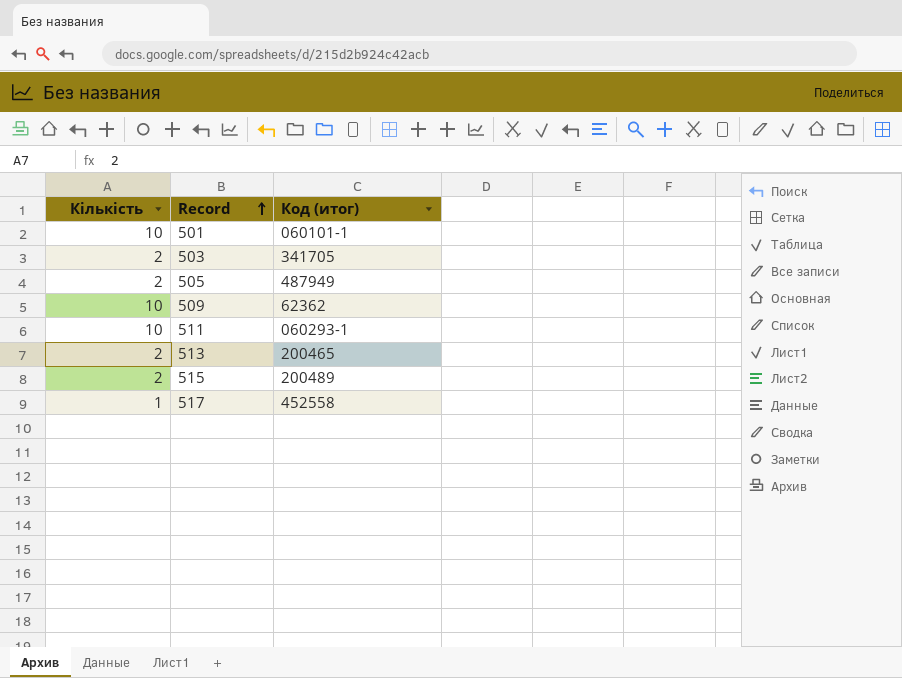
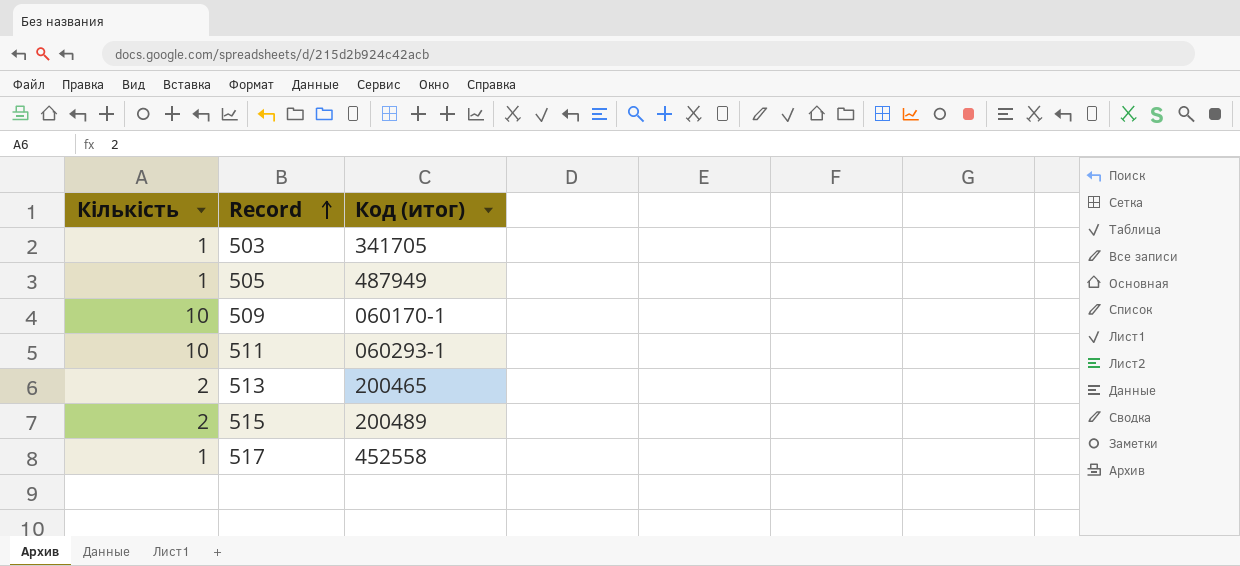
row 501: 10 | 060101-1 -> none
503 | Кількість: 2 -> 1
505 | Кількість: 2 -> 1
509 | Код (итог): 62362 -> 060170-1

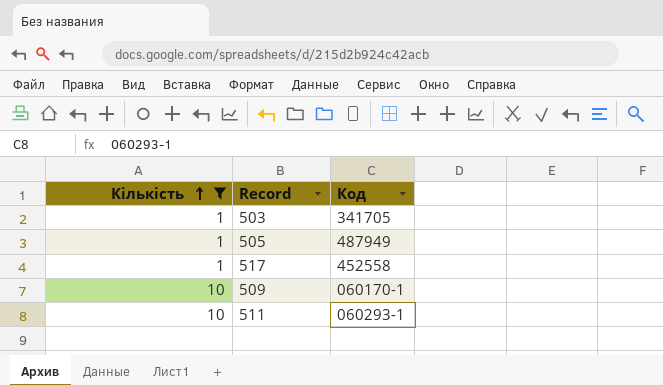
filter: none -> Кількість != 2
row order: Record ascending -> Кількість ascending
column name: Код (итог) -> Код

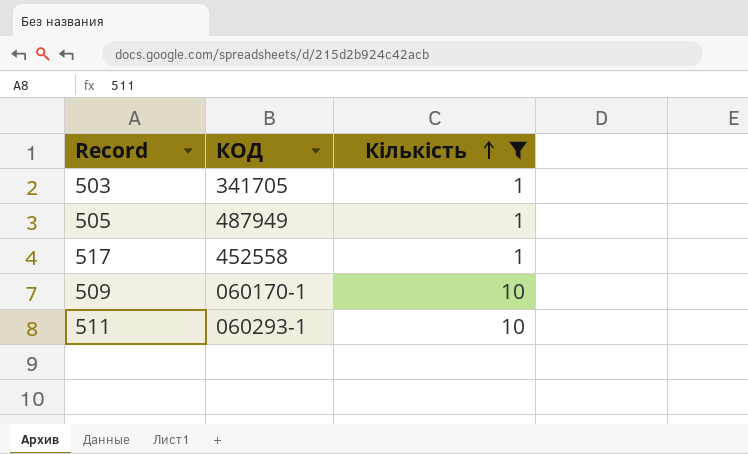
column name: Код -> КОД
column Кількість | position: 1 -> 3

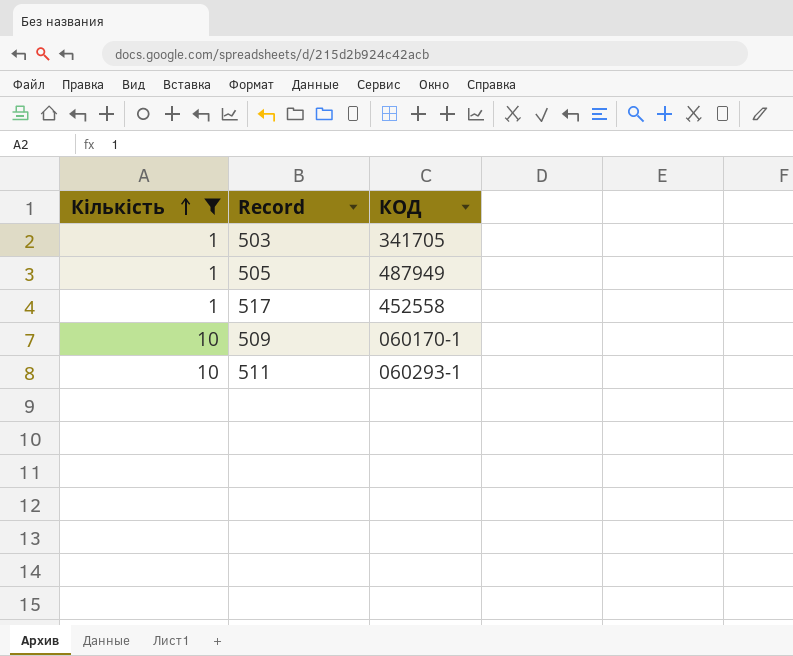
column Кількість | position: 3 -> 1

